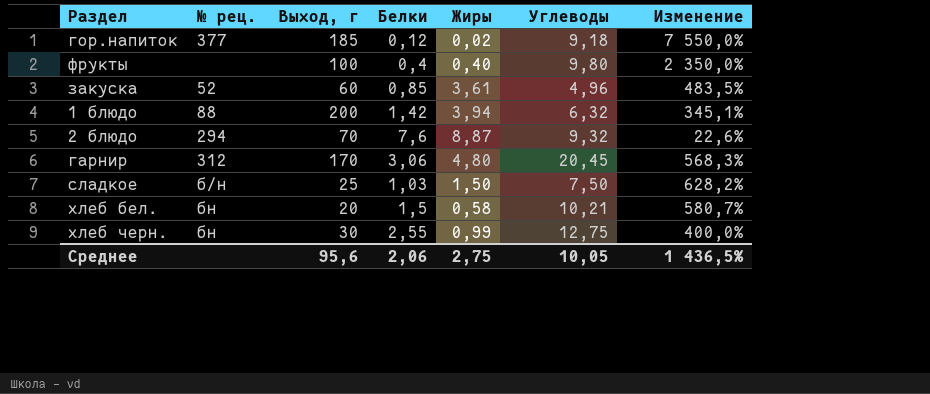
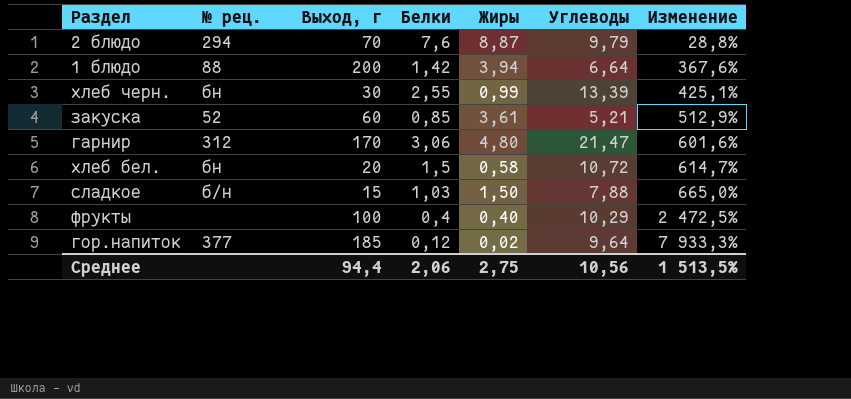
row order: none -> Изменение ascending
2 блюдо | Углеводы: 9,32 -> 9,79
2 блюдо | Изменение: 22,6% -> 28,8%
1 блюдо | Углеводы: 6,32 -> 6,64
1 блюдо | Изменение: 345,1% -> 367,6%
хлеб черн. | Углеводы: 12,75 -> 13,39
хлеб черн. | Изменение: 400,0% -> 425,1%
закуска | Углеводы: 4,96 -> 5,21
закуска | Изменение: 483,5% -> 512,9%
гарнир | Углеводы: 20,45 -> 21,47
гарнир | Изменение: 568,3% -> 601,6%
хлеб бел. | Углеводы: 10,21 -> 10,72
хлеб бел. | Изменение: 580,7% -> 614,7%
сладкое | Выход, г: 25 -> 15
сладкое | Углеводы: 7,50 -> 7,88
сладкое | Изменение: 628,2% -> 665,0%
фрукты | Углеводы: 9,80 -> 10,29
фрукты | Изменение: 2 350,0% -> 2 472,5%
гор.напиток | Углеводы: 9,18 -> 9,64
гор.напиток | Изменение: 7 550,0% -> 7 933,3%
Среднее | Выход, г: 95,6 -> 94,4
Среднее | Углеводы: 10,05 -> 10,56
Среднее | Изменение: 1 436,5% -> 1 513,5%

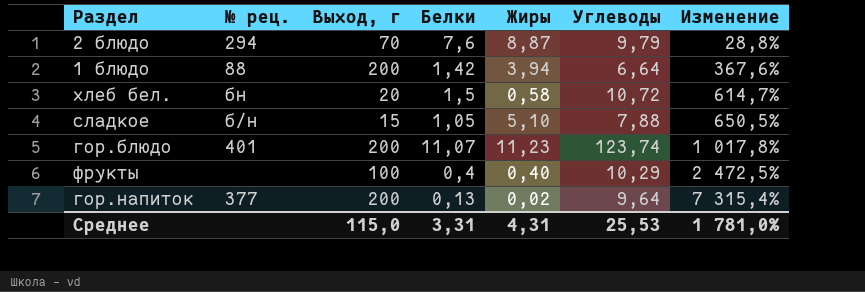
row хлеб черн.: бн | 30 | 2,55 | 0,99 | 13,39 | 425,1% -> none
row закуска: 52 | 60 | 0,85 | 3,61 | 5,21 | 512,9% -> none
row гарнир: 312 | 170 | 3,06 | 4,80 | 21,47 | 601,6% -> none
сладкое | Белки: 1,03 -> 1,05
сладкое | Жиры: 1,50 -> 5,10
сладкое | Изменение: 665,0% -> 650,5%
row гор.блюдо: none -> 401 | 200 | 11,07 | 11,23 | 123,74 | 1 017,8%
гор.напиток | Выход, г: 185 -> 200
гор.напиток | Белки: 0,12 -> 0,13
гор.напиток | Изменение: 7 933,3% -> 7 315,4%
Среднее | Выход, г: 94,4 -> 115,0
Среднее | Белки: 2,06 -> 3,31
Среднее | Жиры: 2,75 -> 4,31
Среднее | Углеводы: 10,56 -> 25,53
Среднее | Изменение: 1 513,5% -> 1 781,0%

